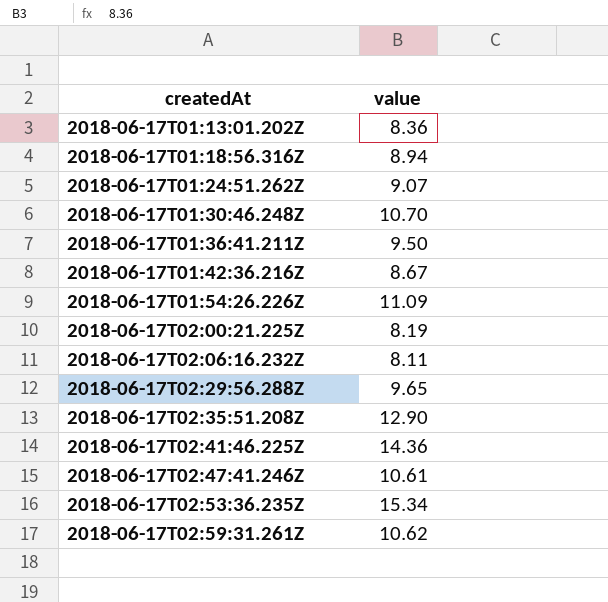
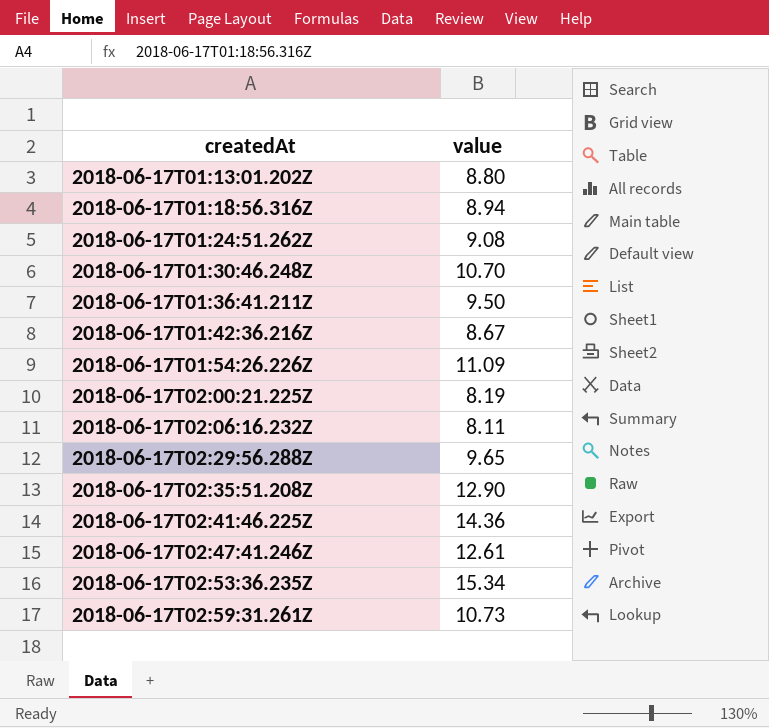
2018-06-17T01:13:01.202Z | value: 8.36 -> 8.80
2018-06-17T01:24:51.262Z | value: 9.07 -> 9.08
2018-06-17T02:47:41.246Z | value: 10.61 -> 12.61
2018-06-17T02:59:31.261Z | value: 10.62 -> 10.73

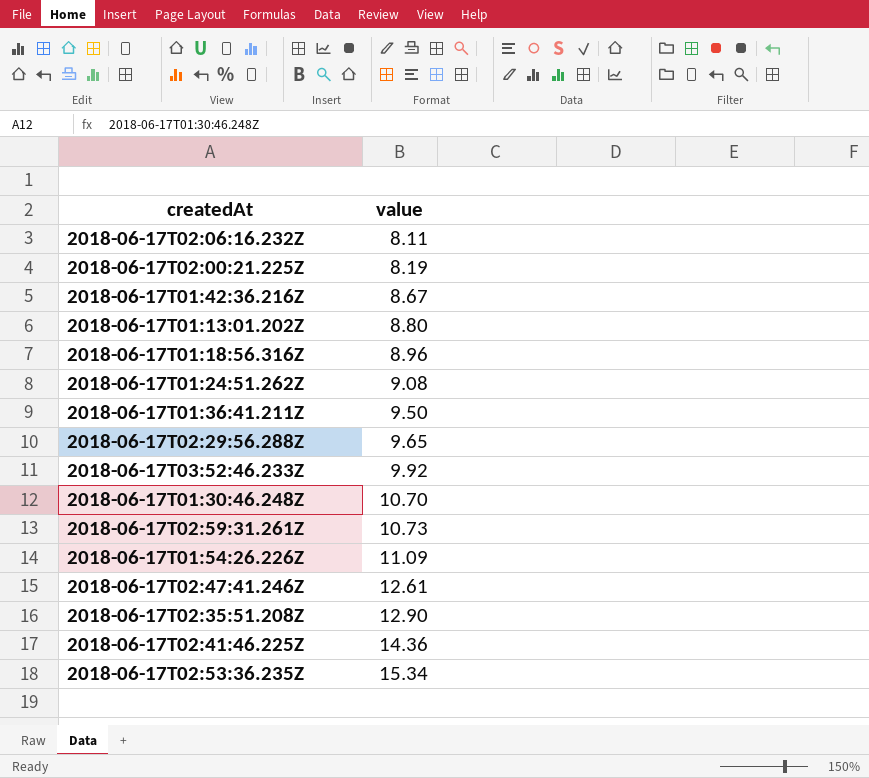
row order: createdAt ascending -> value ascending
2018-06-17T01:18:56.316Z | value: 8.94 -> 8.96
row 2018-06-17T03:52:46.233Z: none -> 9.92

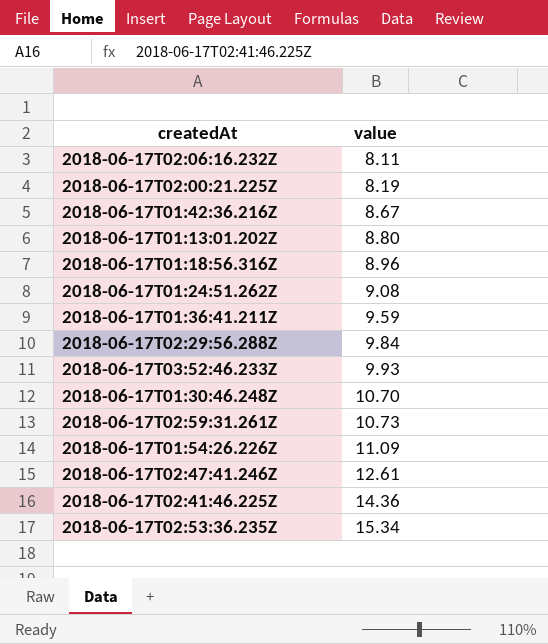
row 2018-06-17T02:35:51.208Z: 12.90 -> none
2018-06-17T01:36:41.211Z | value: 9.50 -> 9.59
2018-06-17T02:29:56.288Z | value: 9.65 -> 9.84
2018-06-17T03:52:46.233Z | value: 9.92 -> 9.93

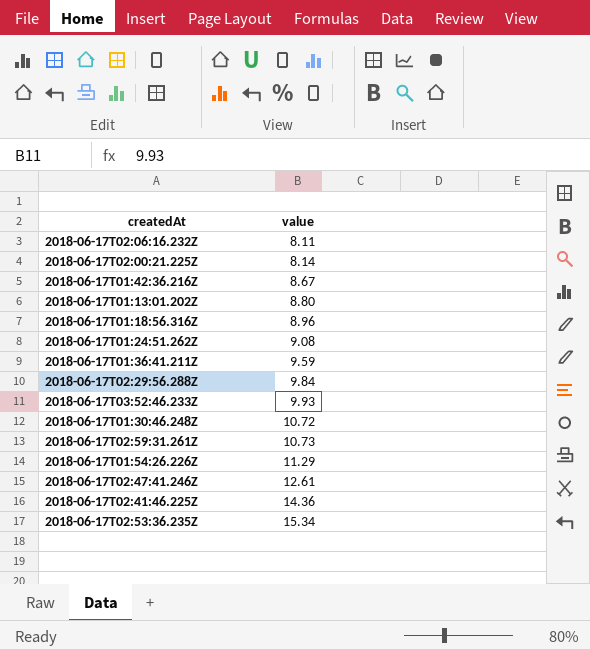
2018-06-17T02:00:21.225Z | value: 8.19 -> 8.14
2018-06-17T01:30:46.248Z | value: 10.70 -> 10.72
2018-06-17T01:54:26.226Z | value: 11.09 -> 11.29

